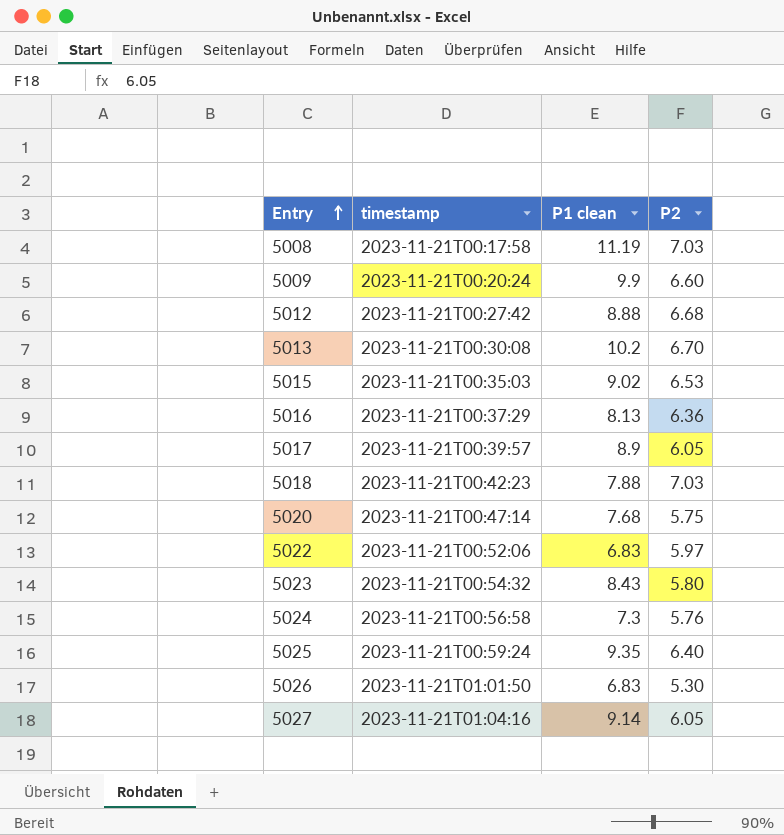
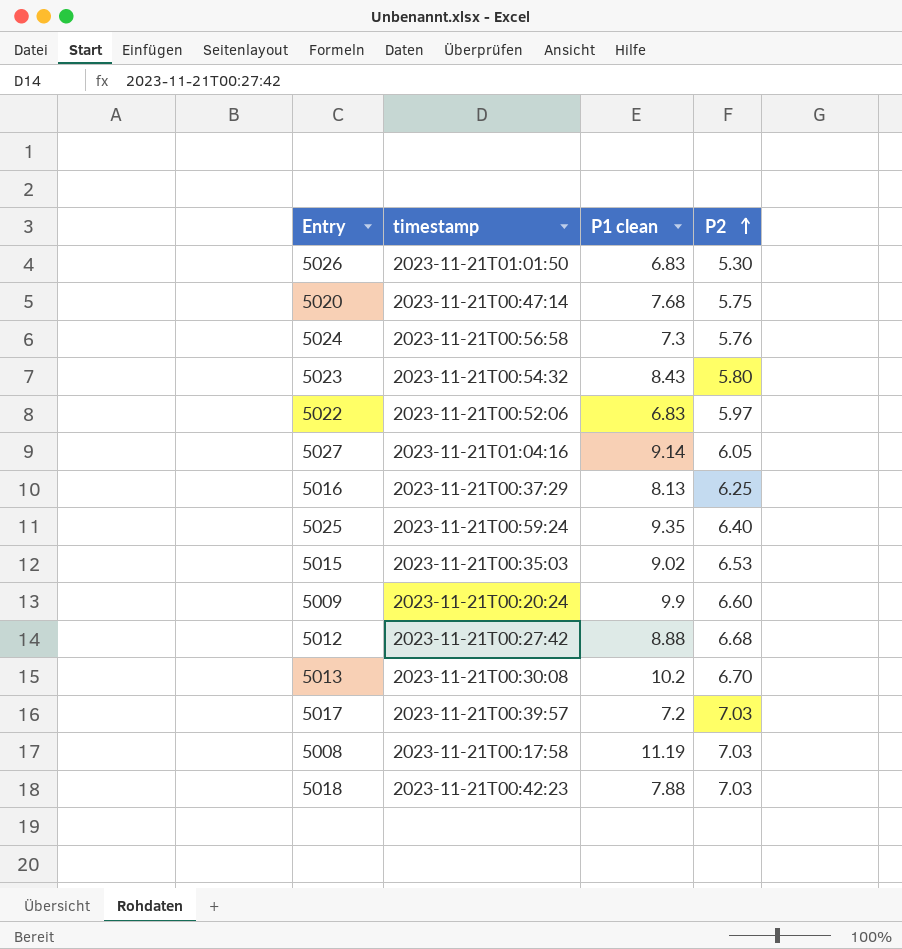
row order: Entry ascending -> P2 ascending
5016 | P2: 6.36 -> 6.25
5017 | P1 clean: 8.9 -> 7.2
5017 | P2: 6.05 -> 7.03

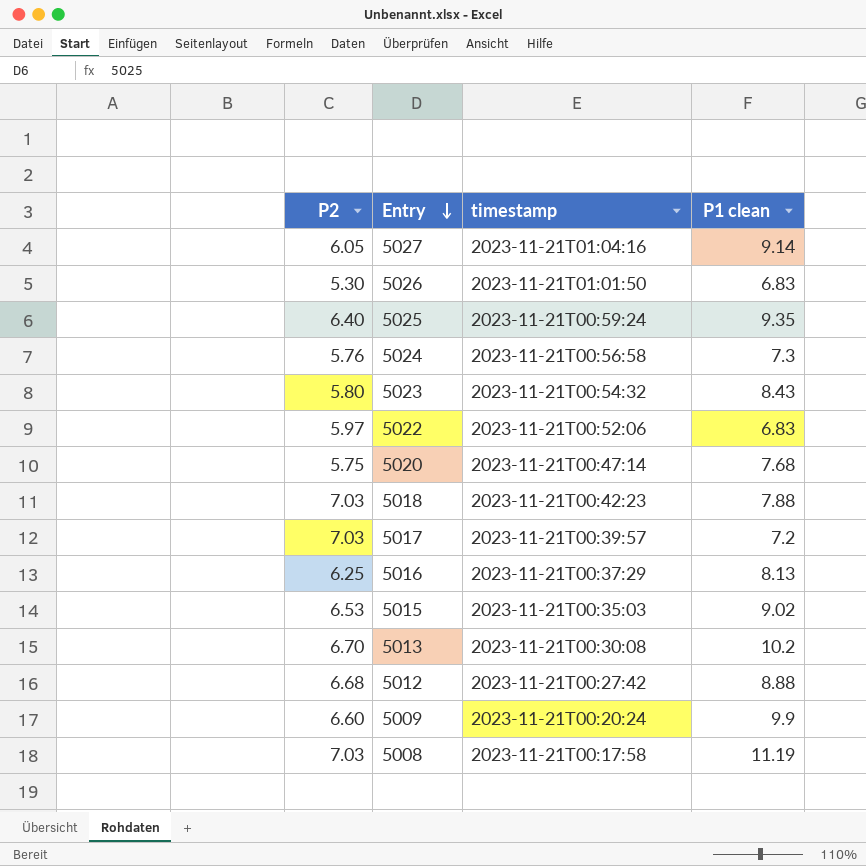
row order: P2 ascending -> Entry descending
column P2 | position: 4 -> 1

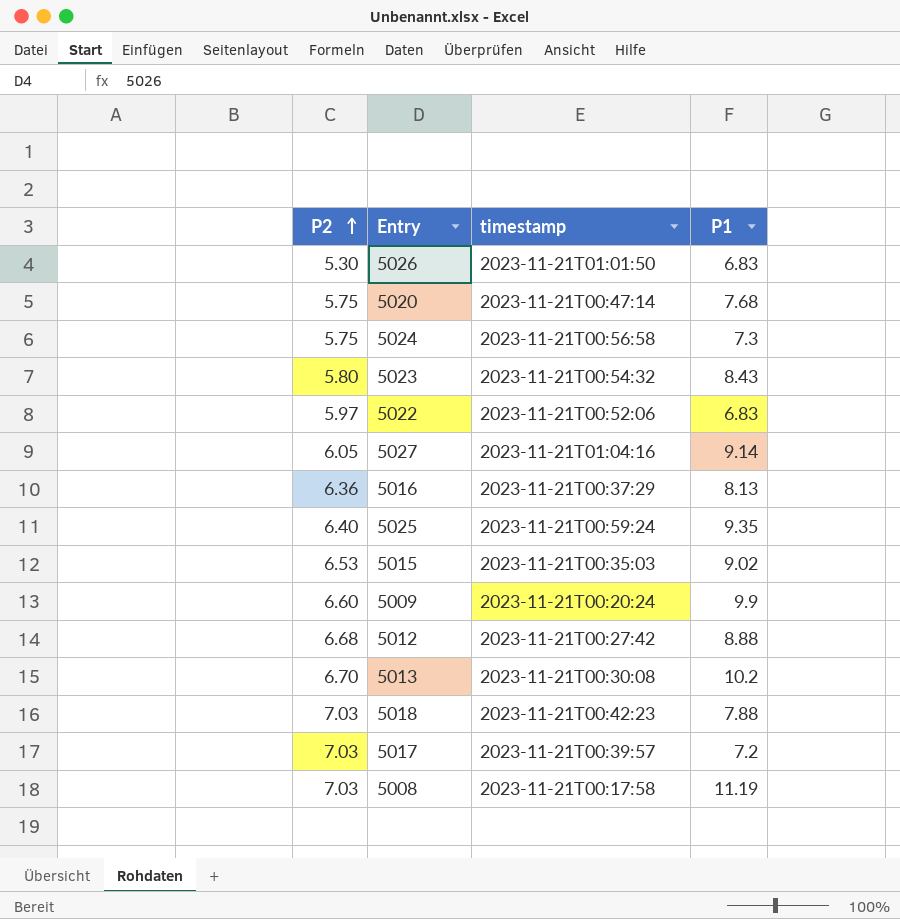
row order: Entry descending -> P2 ascending
column name: P1 clean -> P1
5024 | P2: 5.76 -> 5.75
5016 | P2: 6.25 -> 6.36

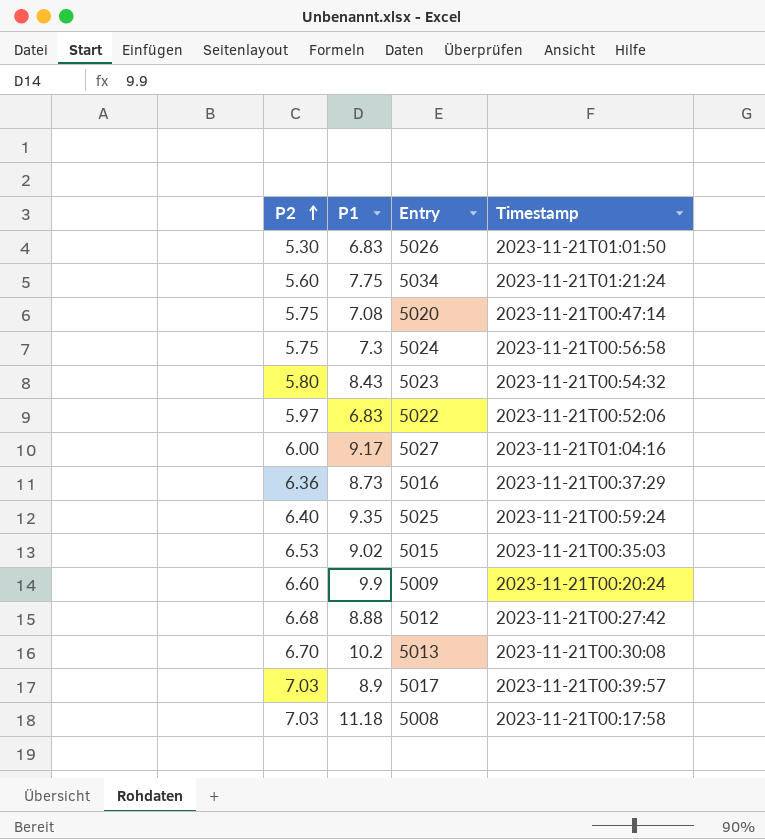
column P1 | position: 4 -> 2
column name: timestamp -> Timestamp
row 5018: 7.03 | 2023-11-21T00:42:23 | 7.88 -> none
row 5034: none -> 5.60 | 7.75 | 2023-11-21T01:21:24
5020 | P1: 7.68 -> 7.08
5027 | P2: 6.05 -> 6.00
5027 | P1: 9.14 -> 9.17
5016 | P1: 8.13 -> 8.73
5017 | P1: 7.2 -> 8.9
5008 | P1: 11.19 -> 11.18

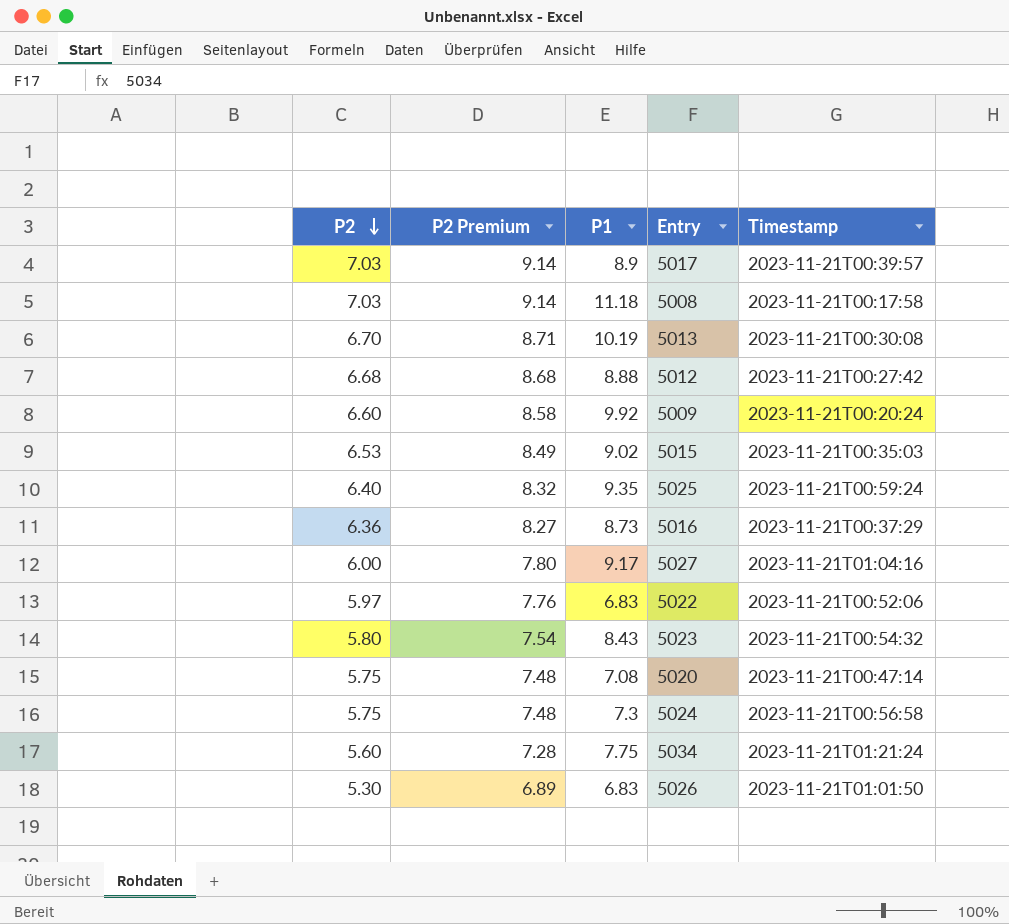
row order: P2 ascending -> P2 descending
column P2 Premium | formula: none -> [P2] * 1.3
5013 | P1: 10.2 -> 10.19
5009 | P1: 9.9 -> 9.92

